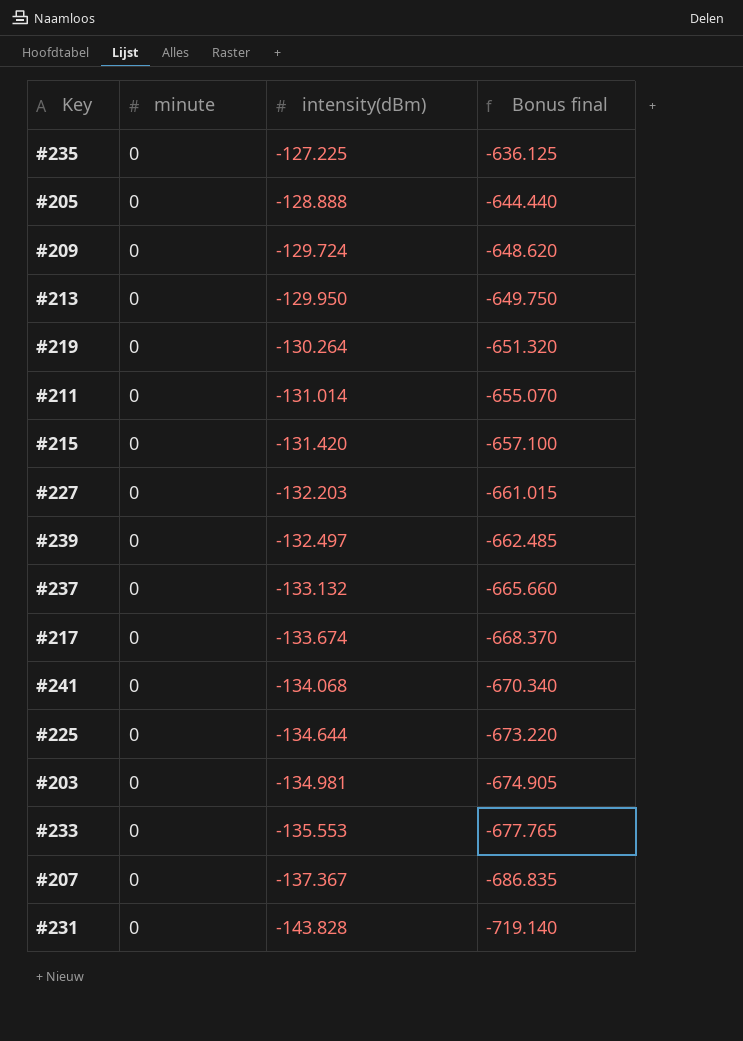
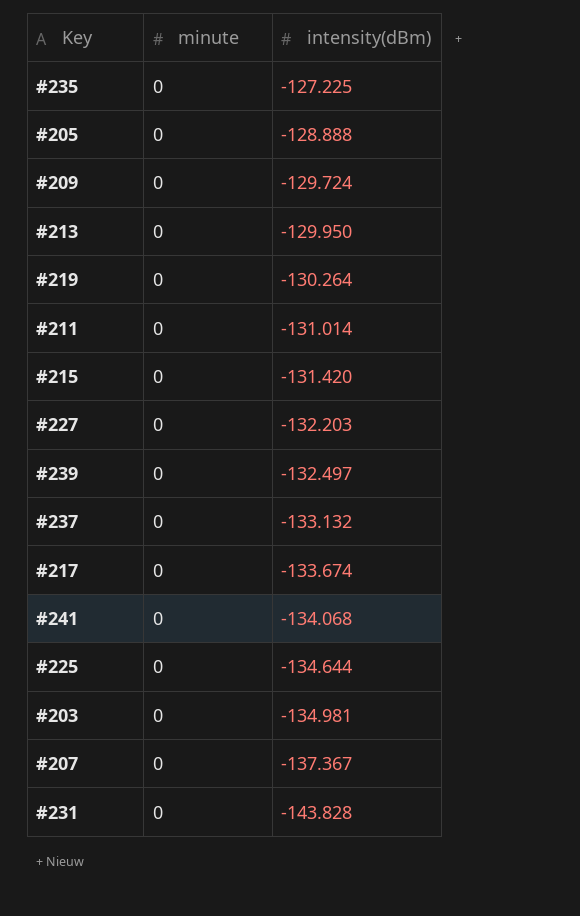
column Bonus final | formula: [intensity(dBm)] * 5 -> none
row #233: 0 | -135.553 | -677.765 -> none

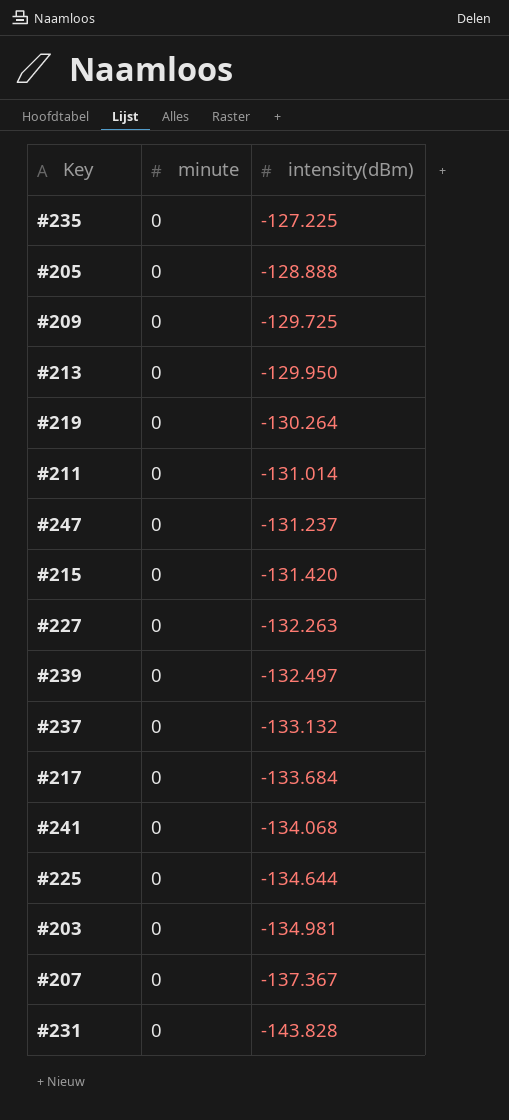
#209 | intensity(dBm): -129.724 -> -129.725
row #247: none -> 0 | -131.237
#227 | intensity(dBm): -132.203 -> -132.263
#217 | intensity(dBm): -133.674 -> -133.684

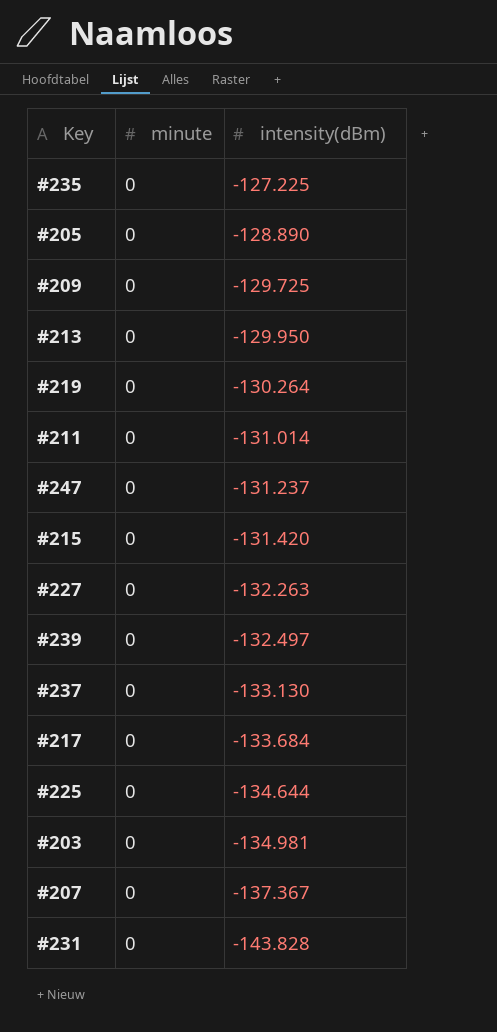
row #241: 0 | -134.068 -> none
#205 | intensity(dBm): -128.888 -> -128.890
#237 | intensity(dBm): -133.132 -> -133.130

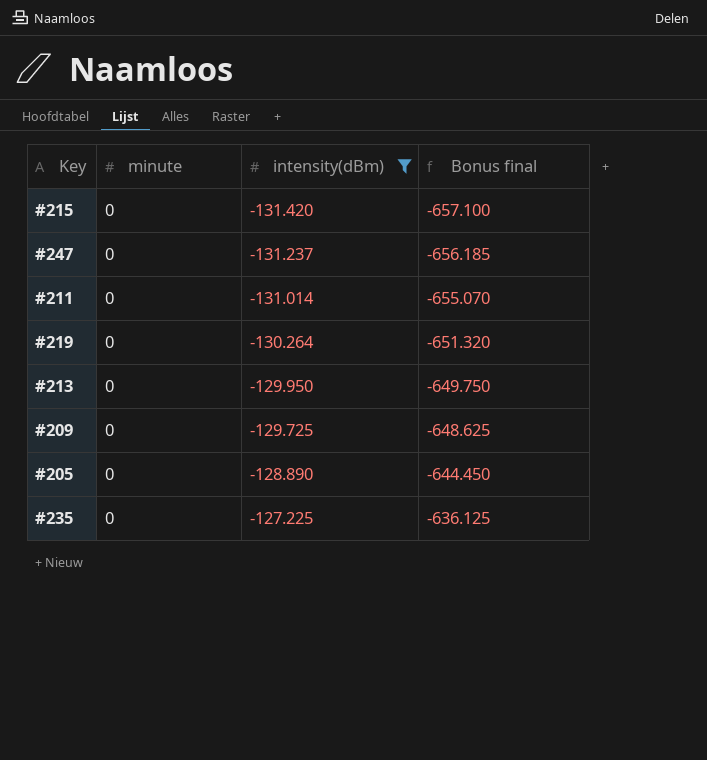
filter: none -> intensity(dBm) >= -131.420
row order: intensity(dBm) descending -> intensity(dBm) ascending
column Bonus final | formula: none -> [intensity(dBm)] * 5

